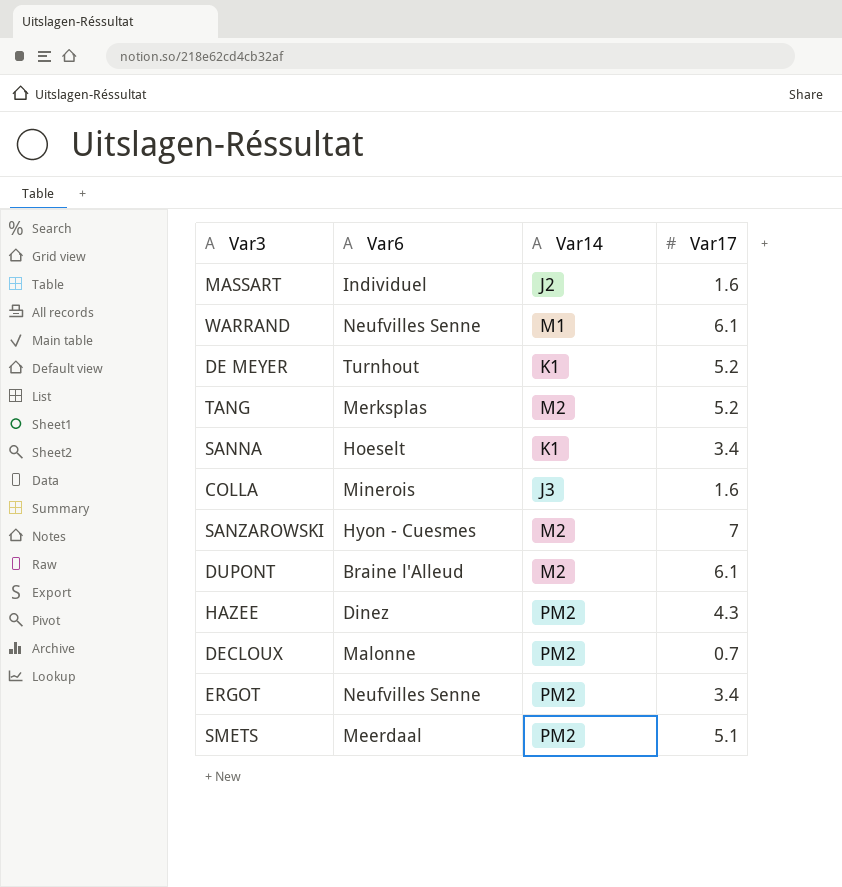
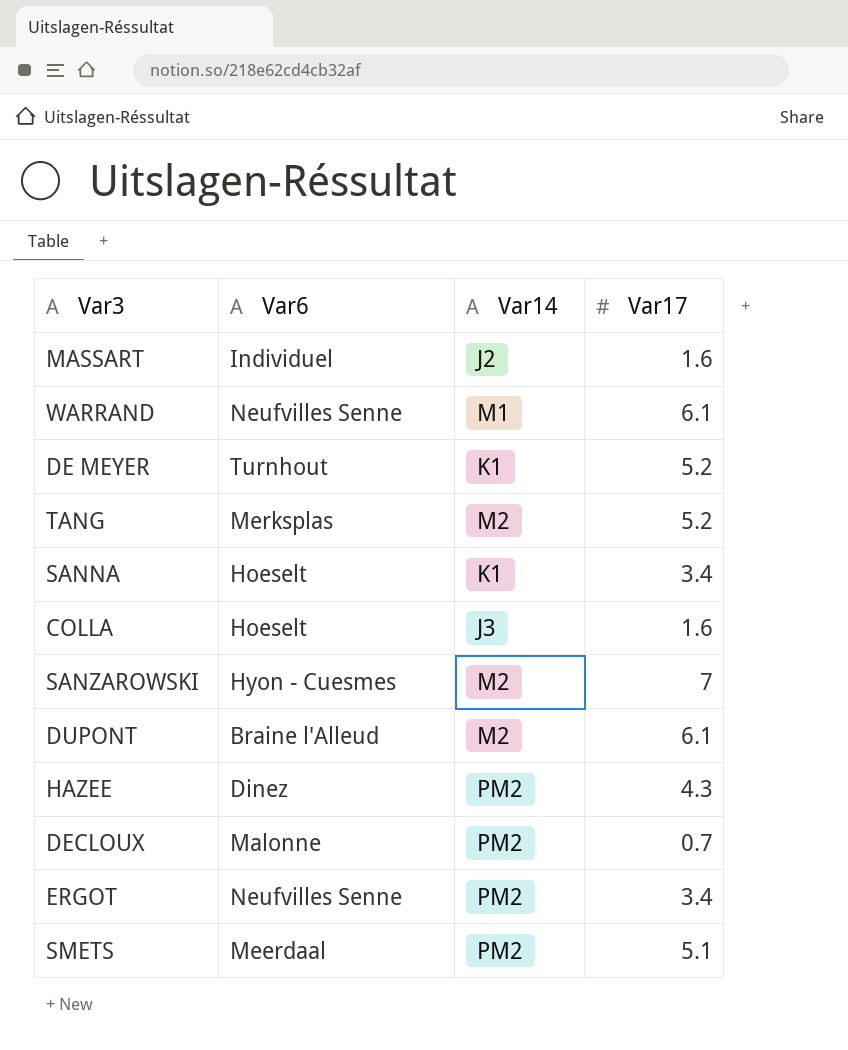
COLLA | Var6: Minerois -> Hoeselt

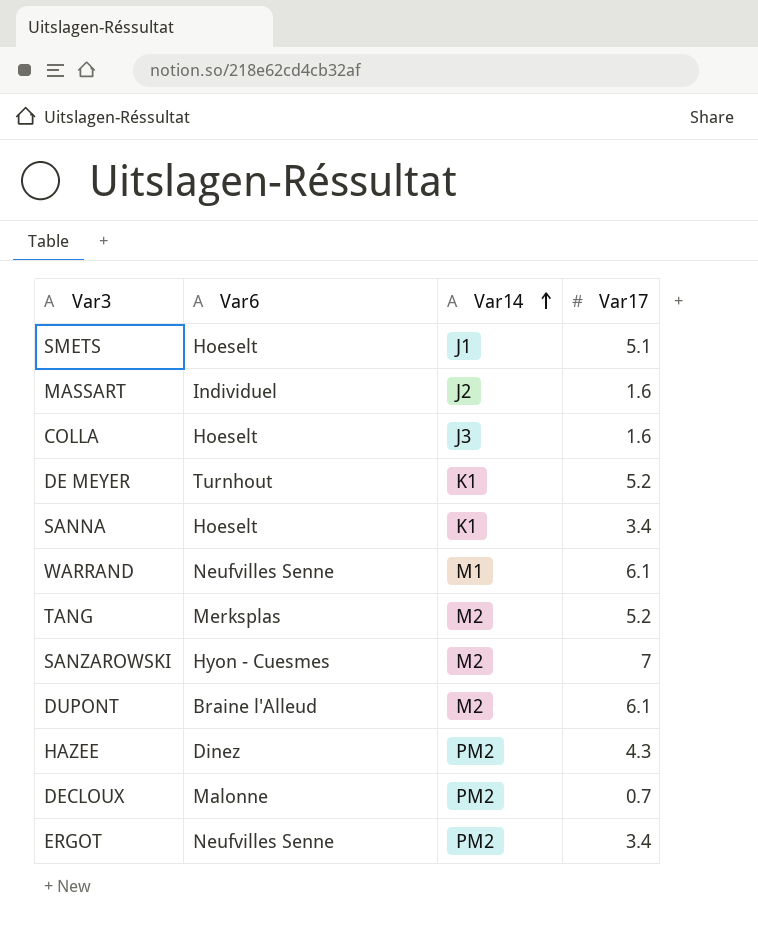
row order: none -> Var14 ascending
SMETS | Var6: Meerdaal -> Hoeselt
SMETS | Var14: PM2 -> J1

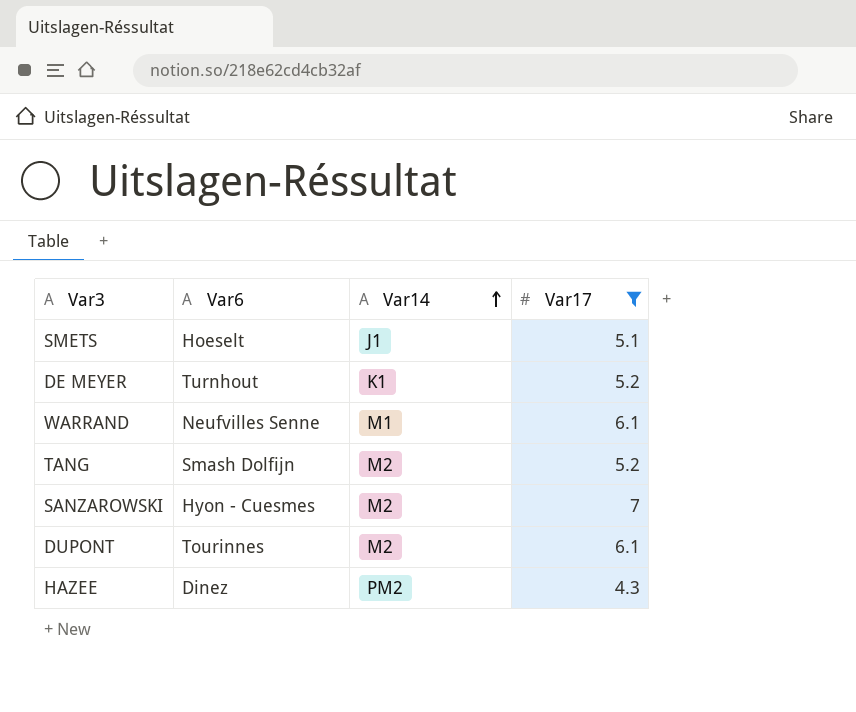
filter: none -> Var17 >= 4.3
TANG | Var6: Merksplas -> Smash Dolfijn
DUPONT | Var6: Braine l'Alleud -> Tourinnes

